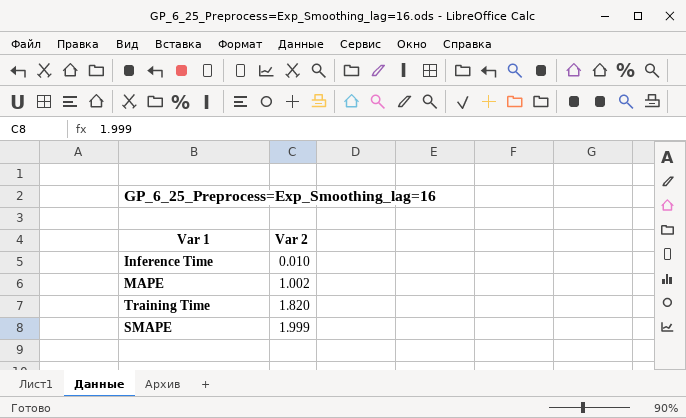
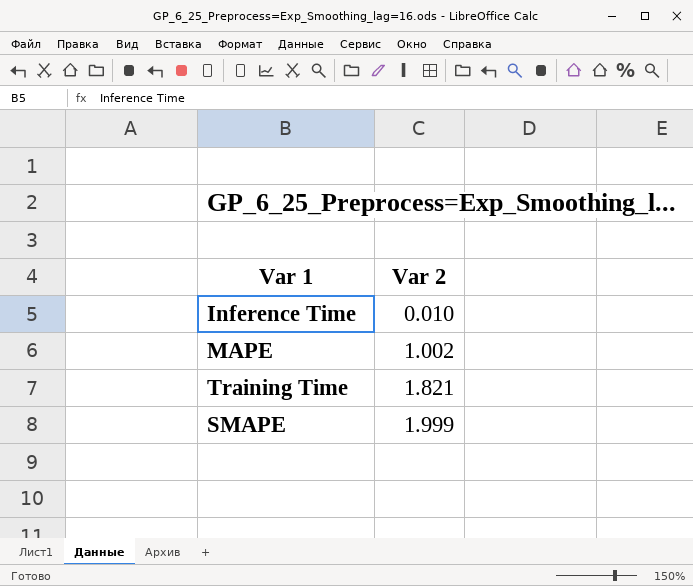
Training Time | Var 2: 1.820 -> 1.821

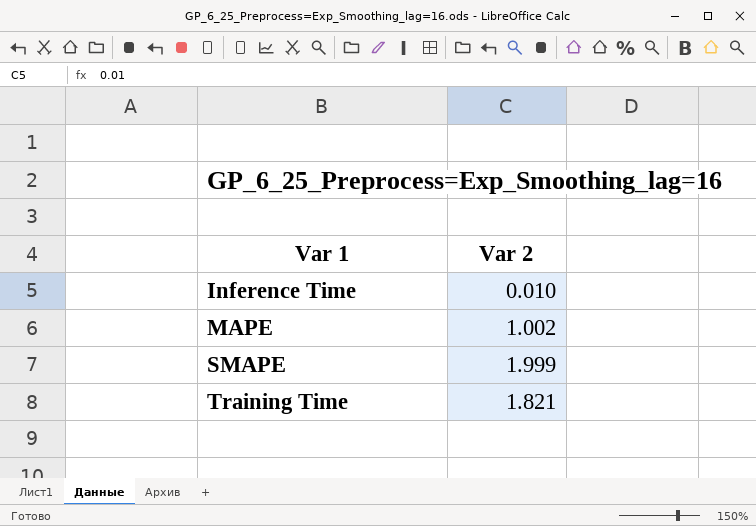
row order: Var 2 ascending -> Var 1 ascending

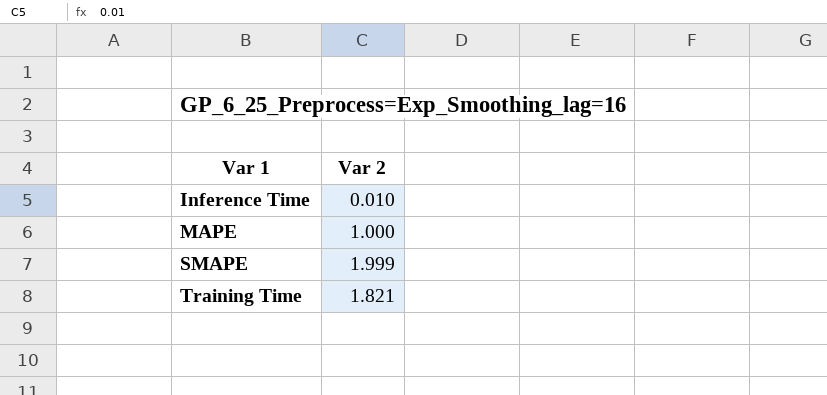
MAPE | Var 2: 1.002 -> 1.000

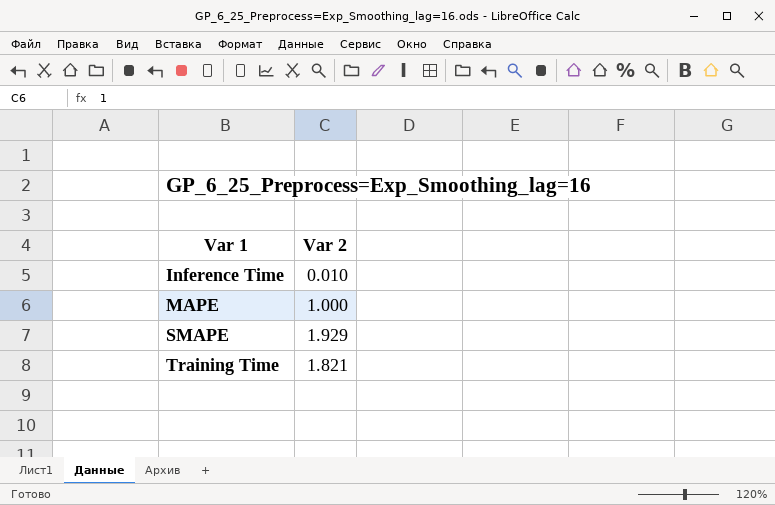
SMAPE | Var 2: 1.999 -> 1.929

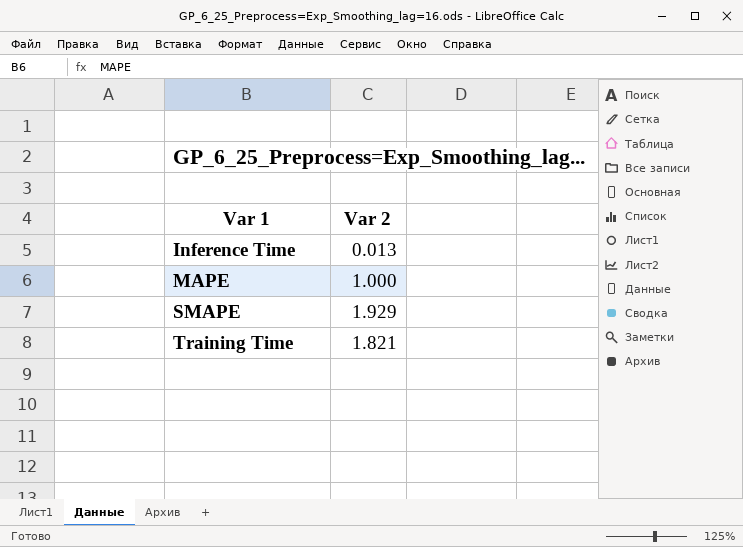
Inference Time | Var 2: 0.010 -> 0.013

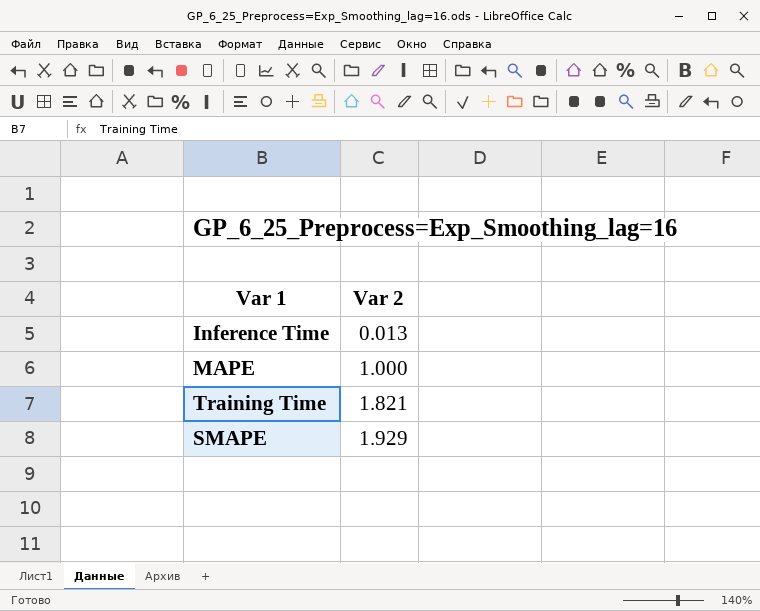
row order: Var 1 ascending -> Var 2 ascending

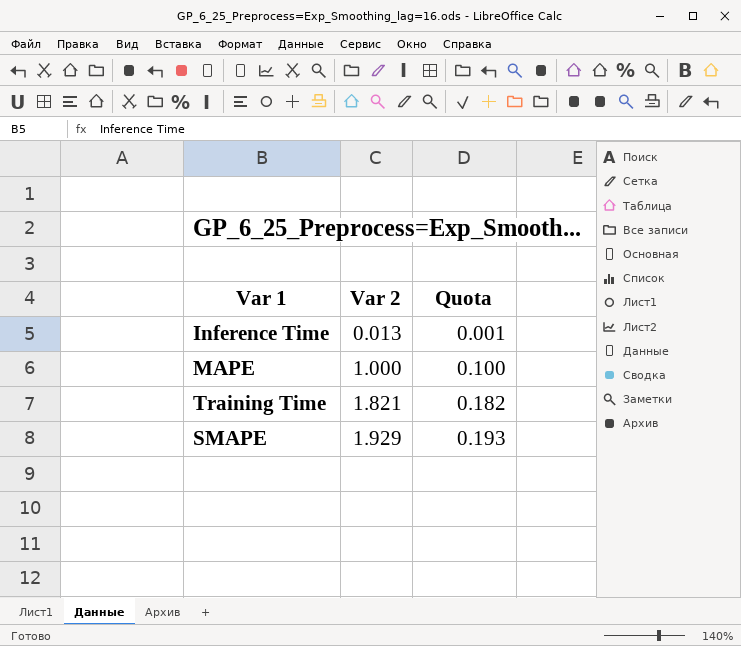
column Quota | formula: none -> [Var 2] * 0.1

